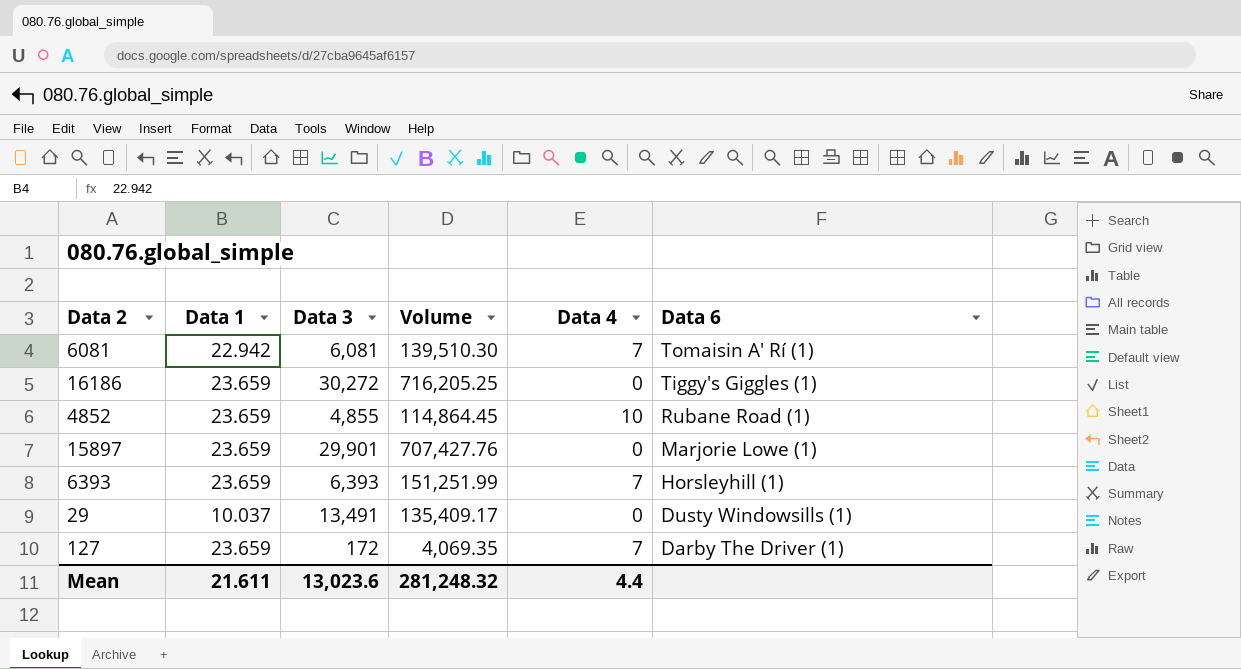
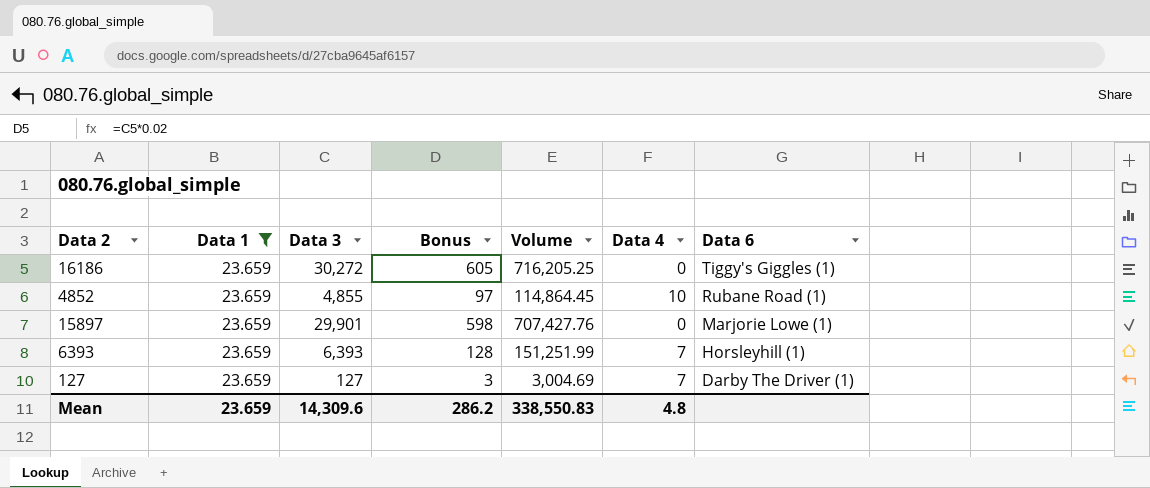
filter: none -> Data 1 = 23.659
column Bonus | formula: none -> [Data 3] * 0.02
127 | Data 3: 172 -> 127
127 | Volume: 4,069.35 -> 3,004.69
Mean | Data 1: 21.611 -> 23.659
Mean | Data 3: 13,023.6 -> 14,309.6
Mean | Volume: 281,248.32 -> 338,550.83
Mean | Data 4: 4.4 -> 4.8

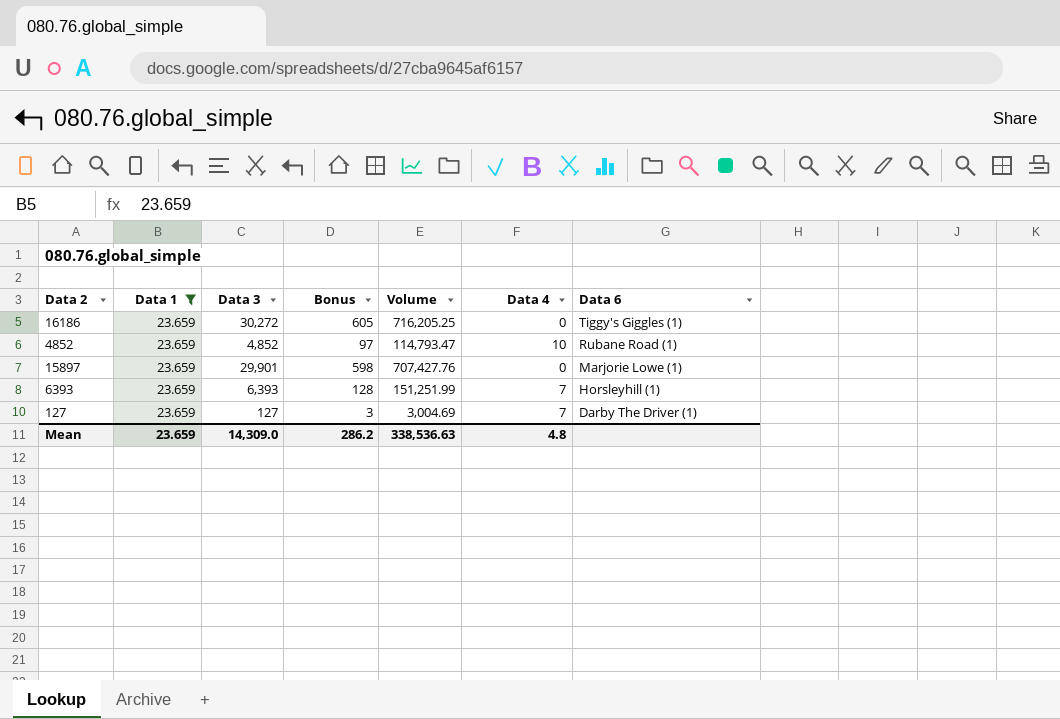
4852 | Data 3: 4,855 -> 4,852
4852 | Volume: 114,864.45 -> 114,793.47
Mean | Data 3: 14,309.6 -> 14,309.0
Mean | Volume: 338,550.83 -> 338,536.63

